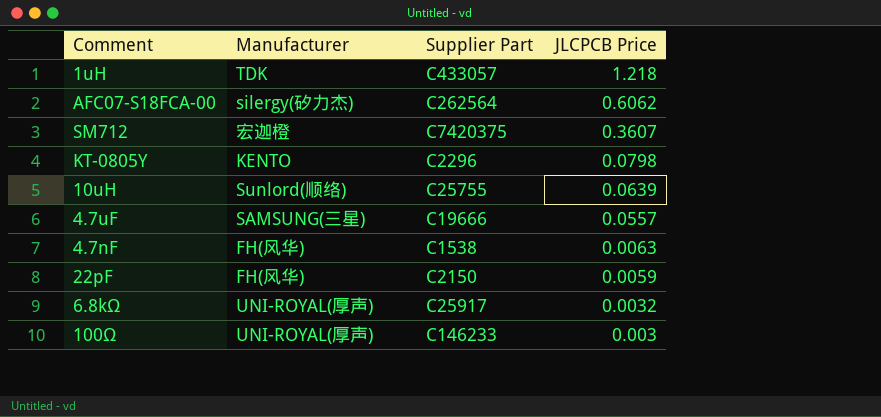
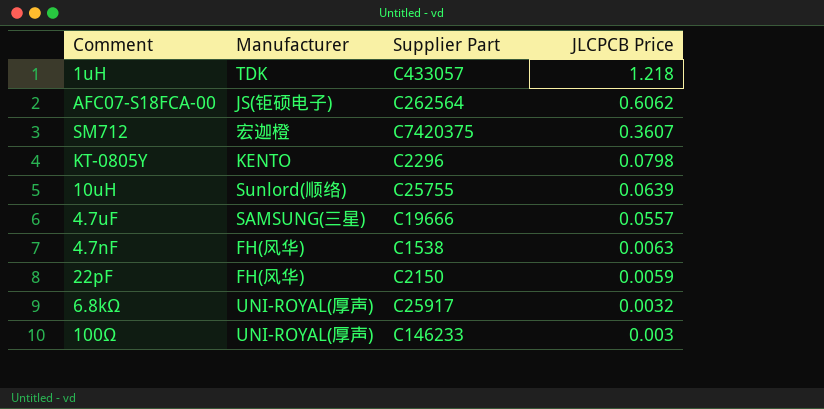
AFC07-S18FCA-00 | Manufacturer: silergy(矽力杰) -> JS(钜硕电子)

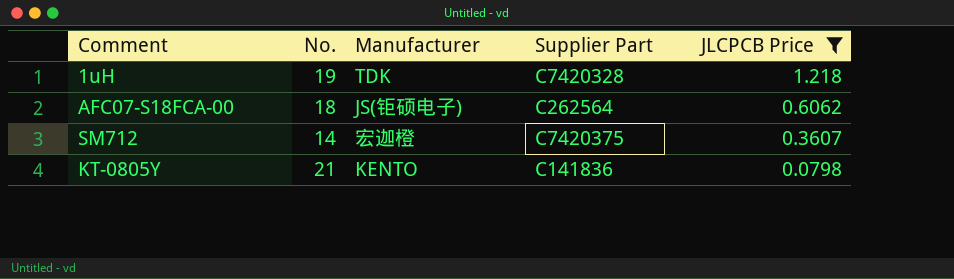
filter: none -> JLCPCB Price >= 0.0798
column No. | position: none -> 2
1uH | Supplier Part: C433057 -> C7420328
KT-0805Y | Supplier Part: C2296 -> C141836

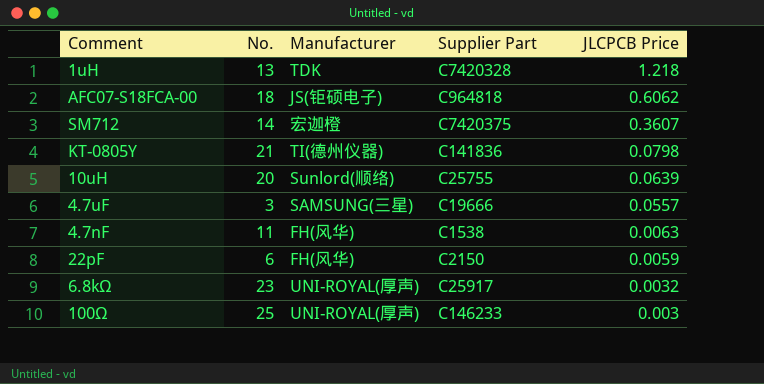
filter: JLCPCB Price >= 0.0798 -> none
1uH | No.: 19 -> 13
AFC07-S18FCA-00 | Supplier Part: C262564 -> C964818
KT-0805Y | Manufacturer: KENTO -> TI(德州仪器)

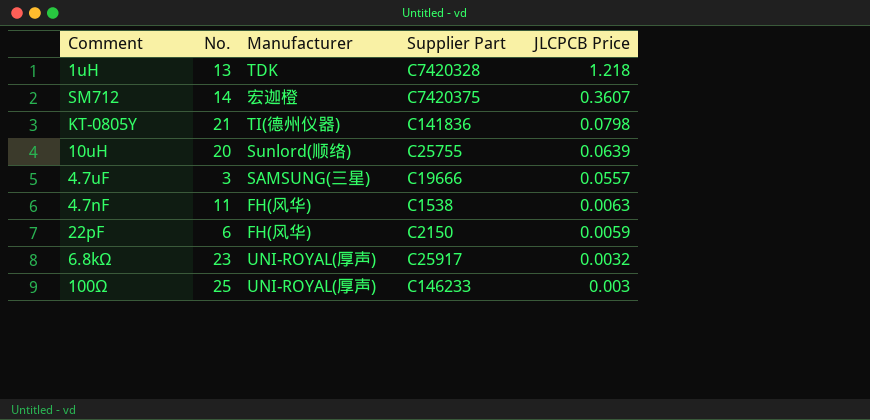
row AFC07-S18FCA-00: 18 | JS(钜硕电子) | C964818 | 0.6062 -> none

